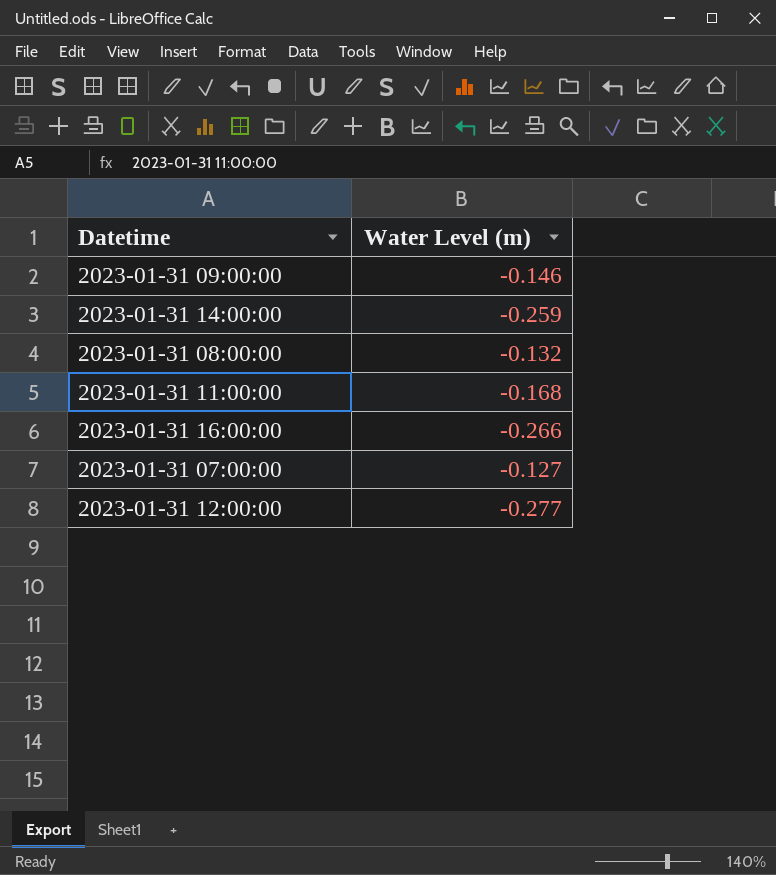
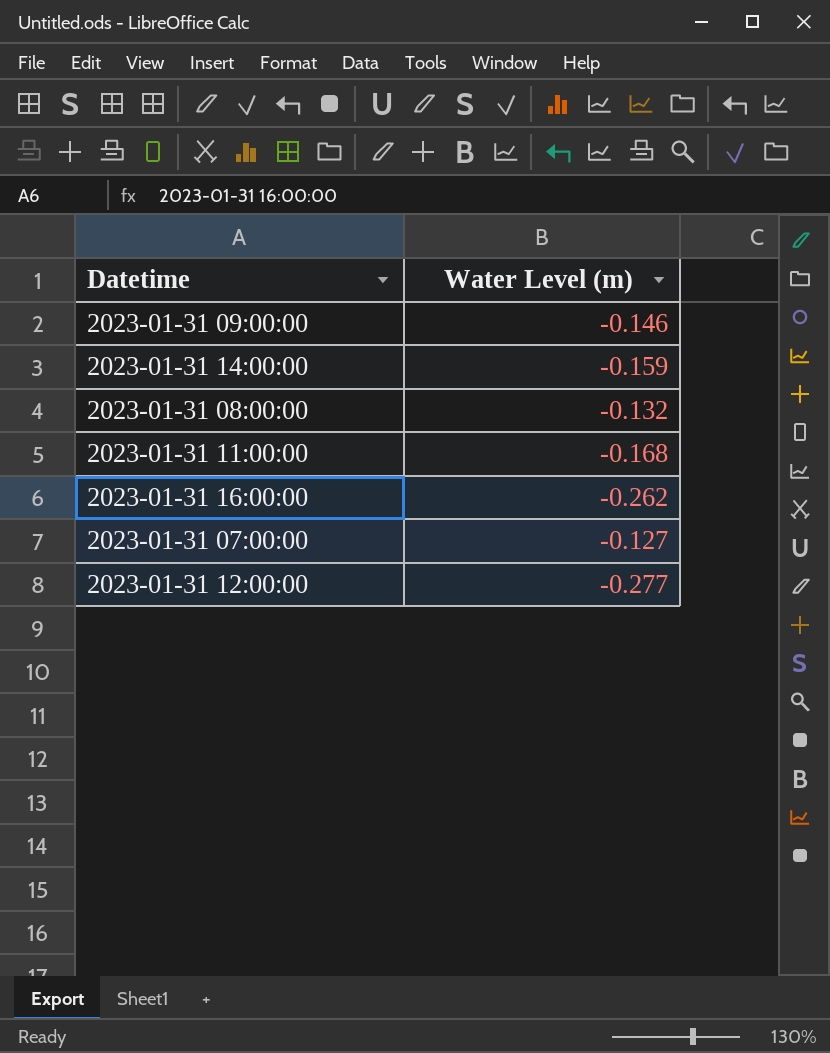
2023-01-31 14:00:00 | Water Level (m): -0.259 -> -0.159
2023-01-31 16:00:00 | Water Level (m): -0.266 -> -0.262

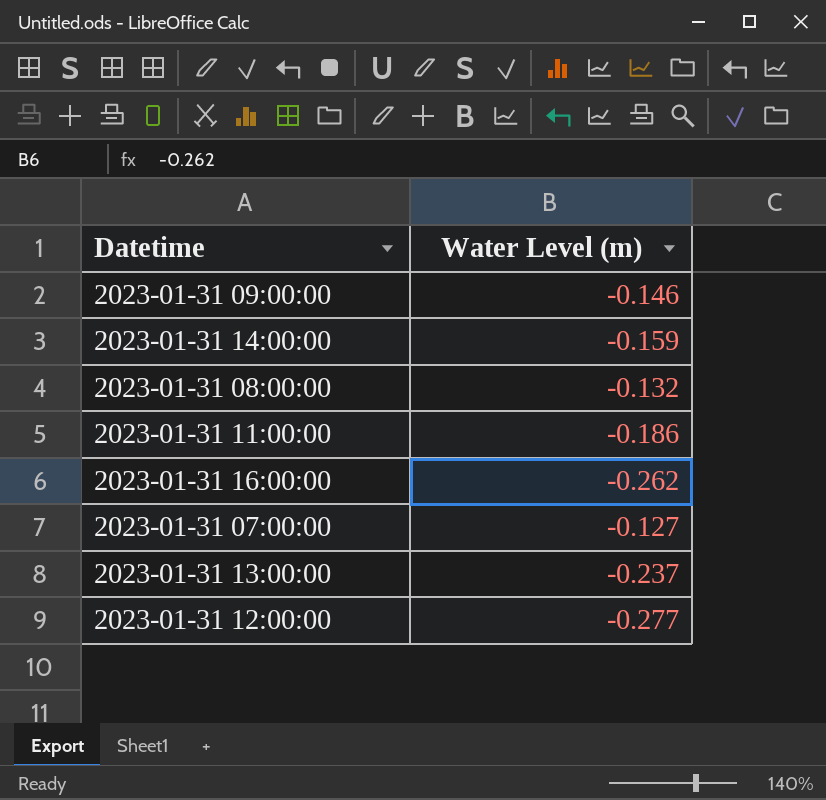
2023-01-31 11:00:00 | Water Level (m): -0.168 -> -0.186
row 2023-01-31 13:00:00: none -> -0.237

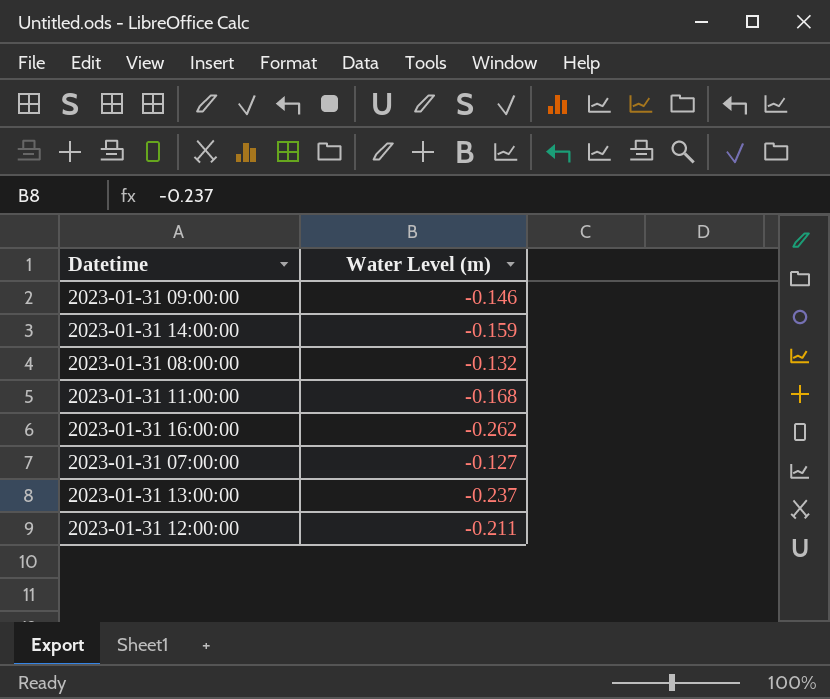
2023-01-31 11:00:00 | Water Level (m): -0.186 -> -0.168
2023-01-31 12:00:00 | Water Level (m): -0.277 -> -0.211

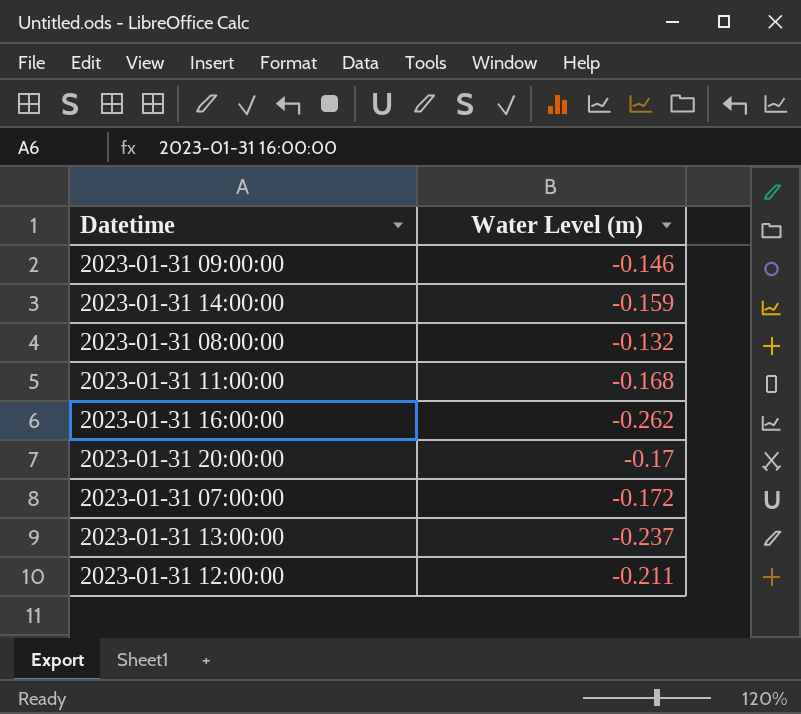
row 2023-01-31 20:00:00: none -> -0.17
2023-01-31 07:00:00 | Water Level (m): -0.127 -> -0.172

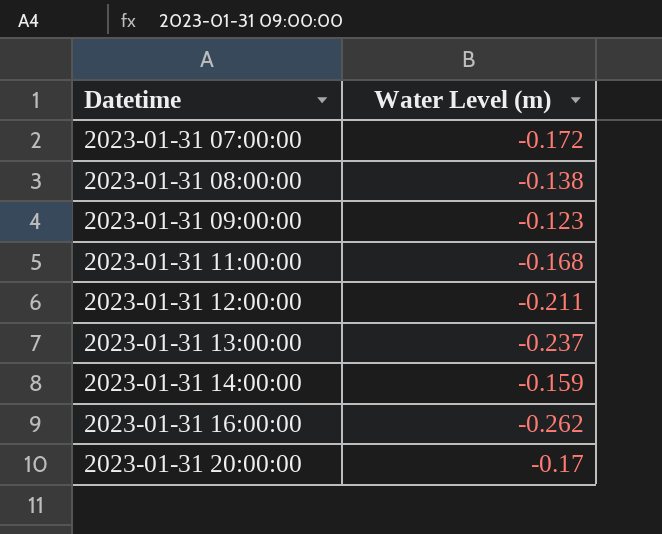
row order: none -> Datetime ascending
2023-01-31 08:00:00 | Water Level (m): -0.132 -> -0.138
2023-01-31 09:00:00 | Water Level (m): -0.146 -> -0.123

